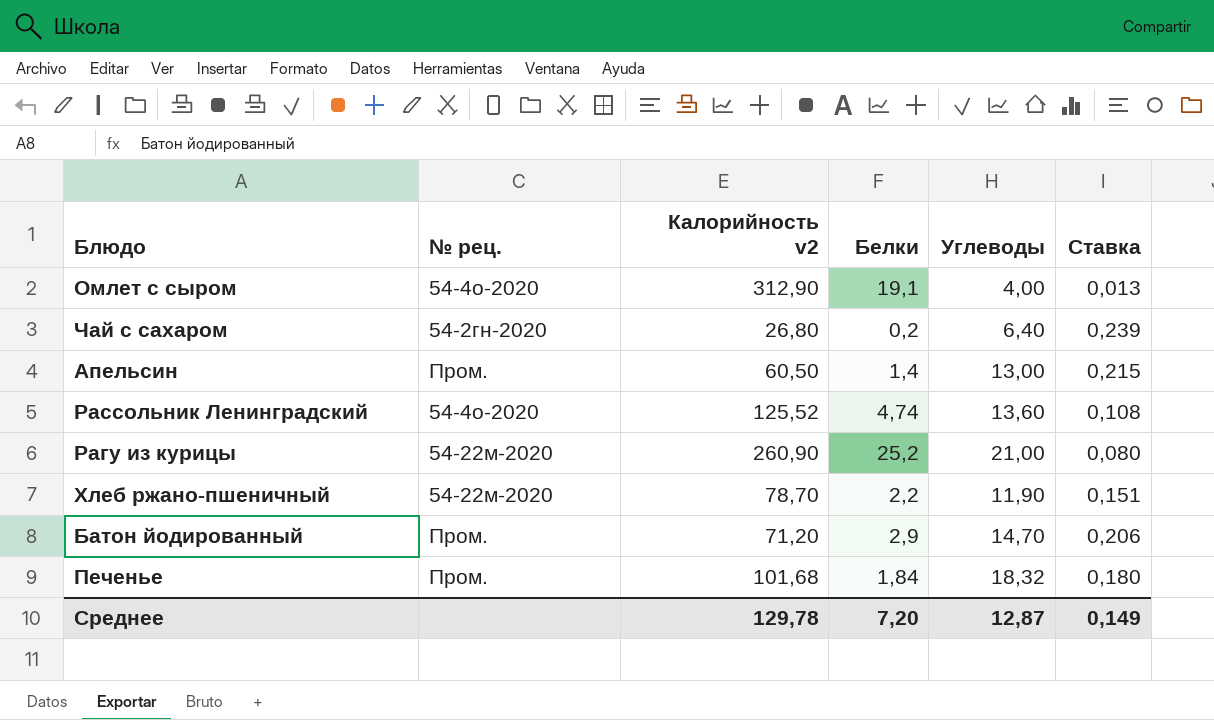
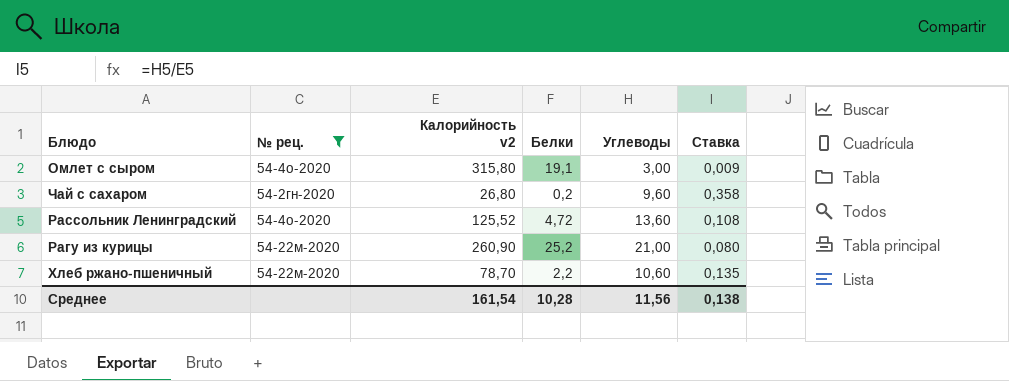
filter: none -> № рец. != Пром.
Омлет с сыром | Калорийность v2: 312,90 -> 315,80
Омлет с сыром | Углеводы: 4,00 -> 3,00
Омлет с сыром | Ставка: 0,013 -> 0,009
Чай с сахаром | Углеводы: 6,40 -> 9,60
Чай с сахаром | Ставка: 0,239 -> 0,358
Рассольник Ленинградский | Белки: 4,74 -> 4,72
Хлеб ржано-пшеничный | Углеводы: 11,90 -> 10,60
Хлеб ржано-пшеничный | Ставка: 0,151 -> 0,135
Среднее | Калорийность v2: 129,78 -> 161,54
Среднее | Белки: 7,20 -> 10,28
Среднее | Углеводы: 12,87 -> 11,56
Среднее | Ставка: 0,149 -> 0,138

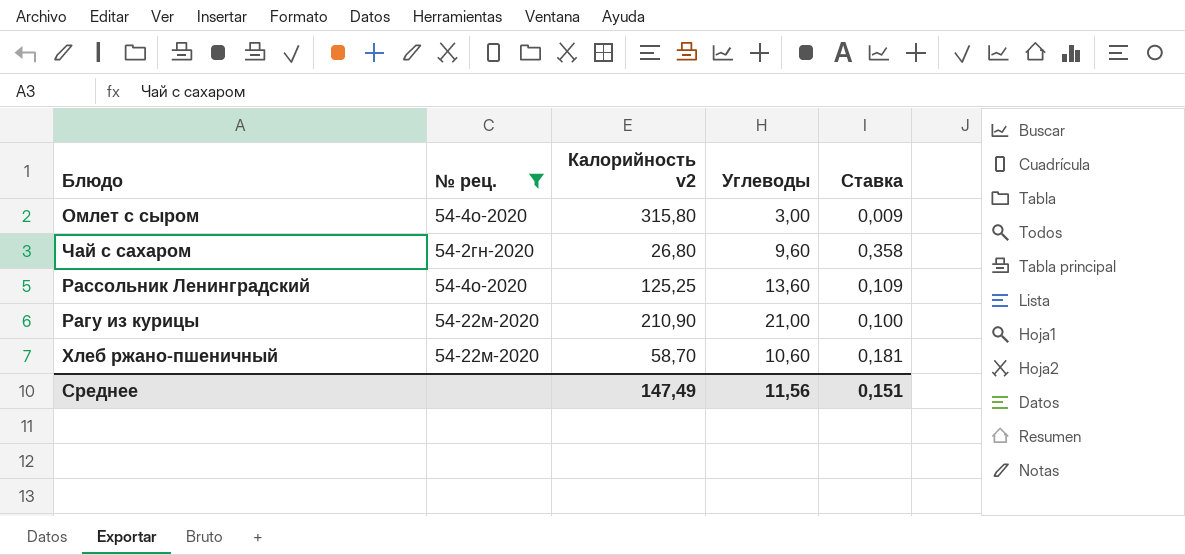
column Белки | position: 4 -> none
Рассольник Ленинградский | Калорийность v2: 125,52 -> 125,25
Рассольник Ленинградский | Ставка: 0,108 -> 0,109
Рагу из курицы | Калорийность v2: 260,90 -> 210,90
Рагу из курицы | Ставка: 0,080 -> 0,100
Хлеб ржано-пшеничный | Калорийность v2: 78,70 -> 58,70
Хлеб ржано-пшеничный | Ставка: 0,135 -> 0,181
Среднее | Калорийность v2: 161,54 -> 147,49
Среднее | Ставка: 0,138 -> 0,151

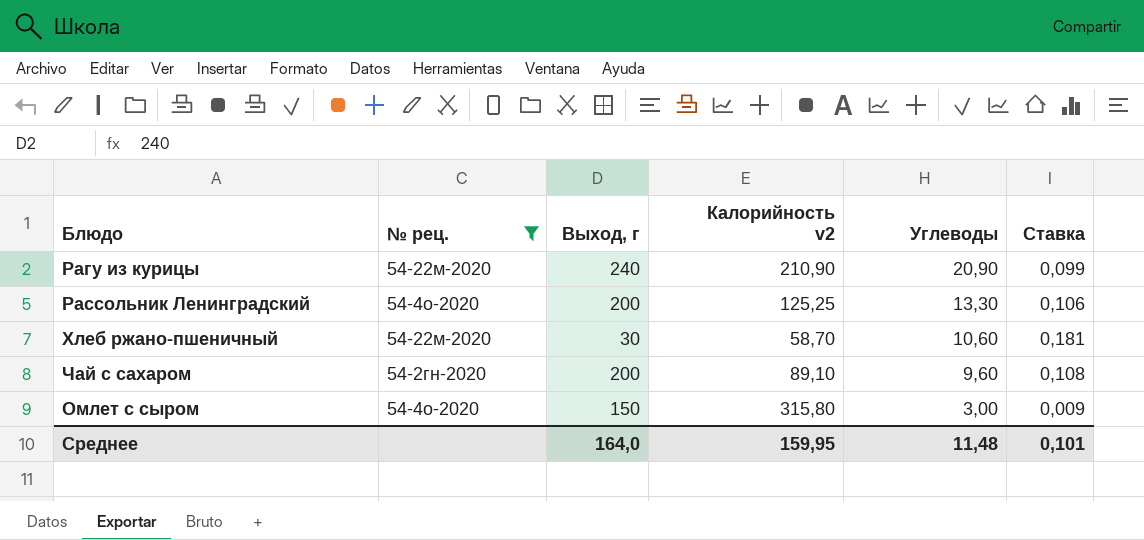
row order: none -> Углеводы descending
column Выход, г | position: none -> 3
Рагу из курицы | Углеводы: 21,00 -> 20,90
Рагу из курицы | Ставка: 0,100 -> 0,099
Рассольник Ленинградский | Углеводы: 13,60 -> 13,30
Рассольник Ленинградский | Ставка: 0,109 -> 0,106
Чай с сахаром | Калорийность v2: 26,80 -> 89,10
Чай с сахаром | Ставка: 0,358 -> 0,108
Среднее | Калорийность v2: 147,49 -> 159,95
Среднее | Углеводы: 11,56 -> 11,48
Среднее | Ставка: 0,151 -> 0,101

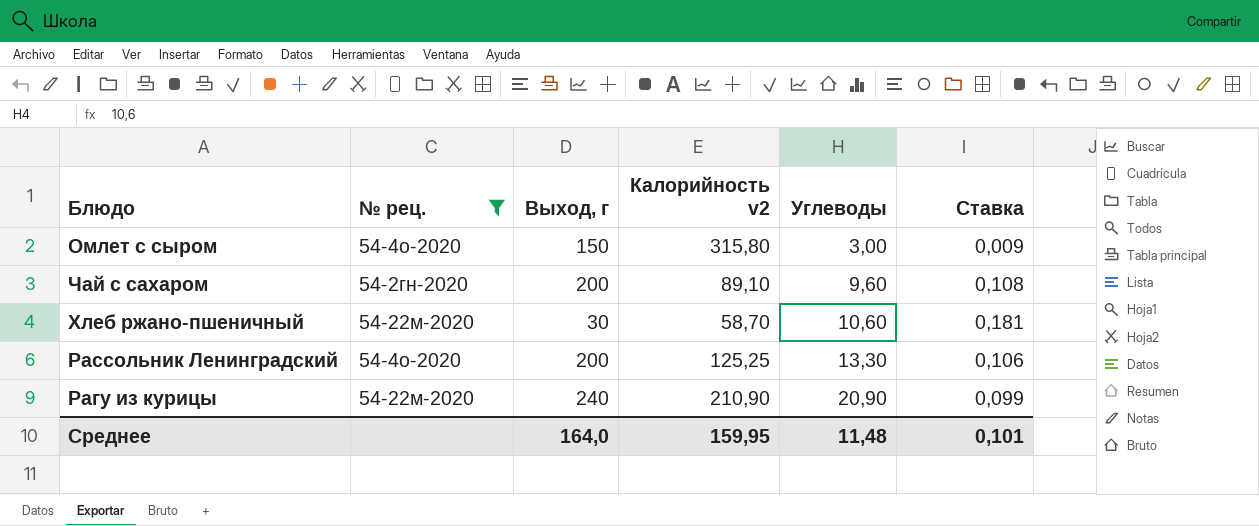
row order: Углеводы descending -> Углеводы ascending

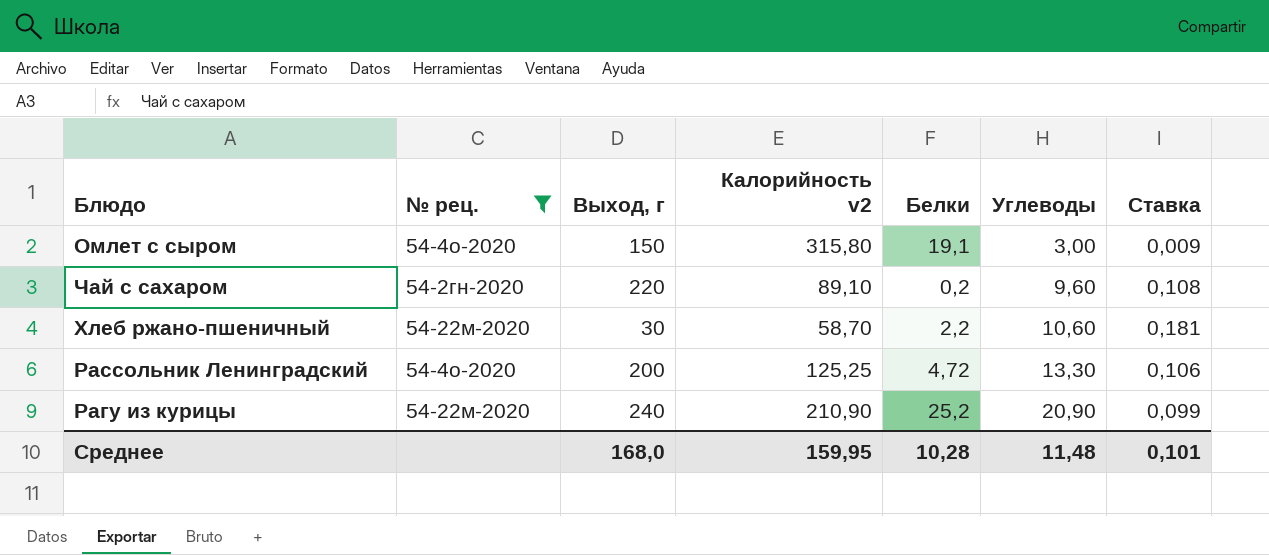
column Белки | position: none -> 5
Чай с сахаром | Выход, г: 200 -> 220
Среднее | Выход, г: 164,0 -> 168,0

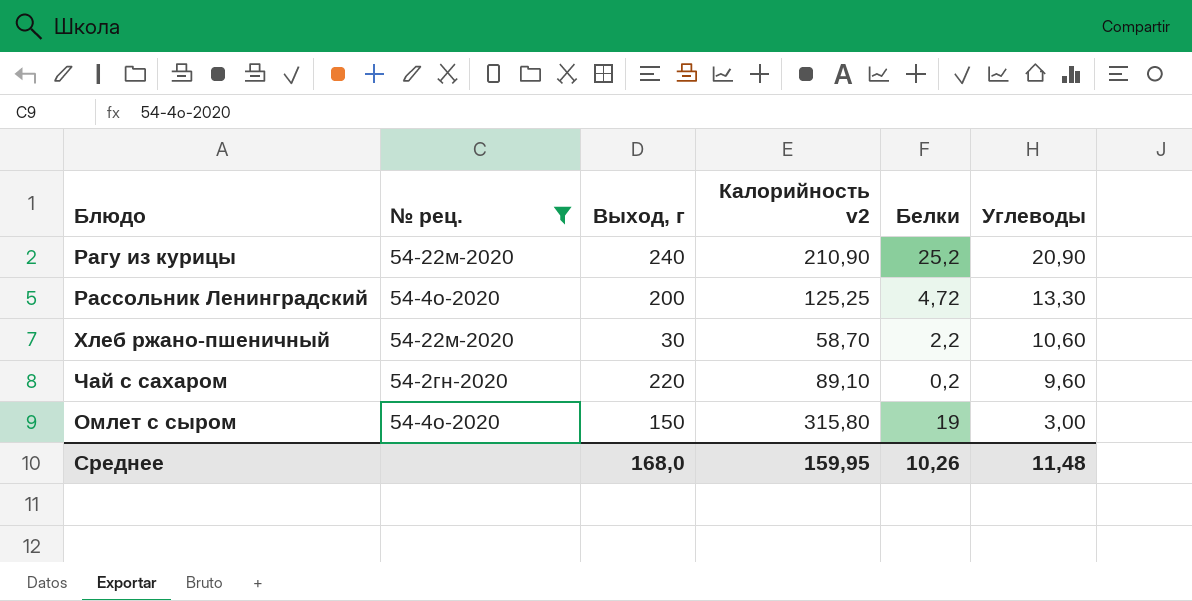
row order: Углеводы ascending -> Углеводы descending
column Ставка | formula: [Углеводы] / [Калорийность v2] -> none
Омлет с сыром | Белки: 19,1 -> 19
Среднее | Белки: 10,28 -> 10,26

